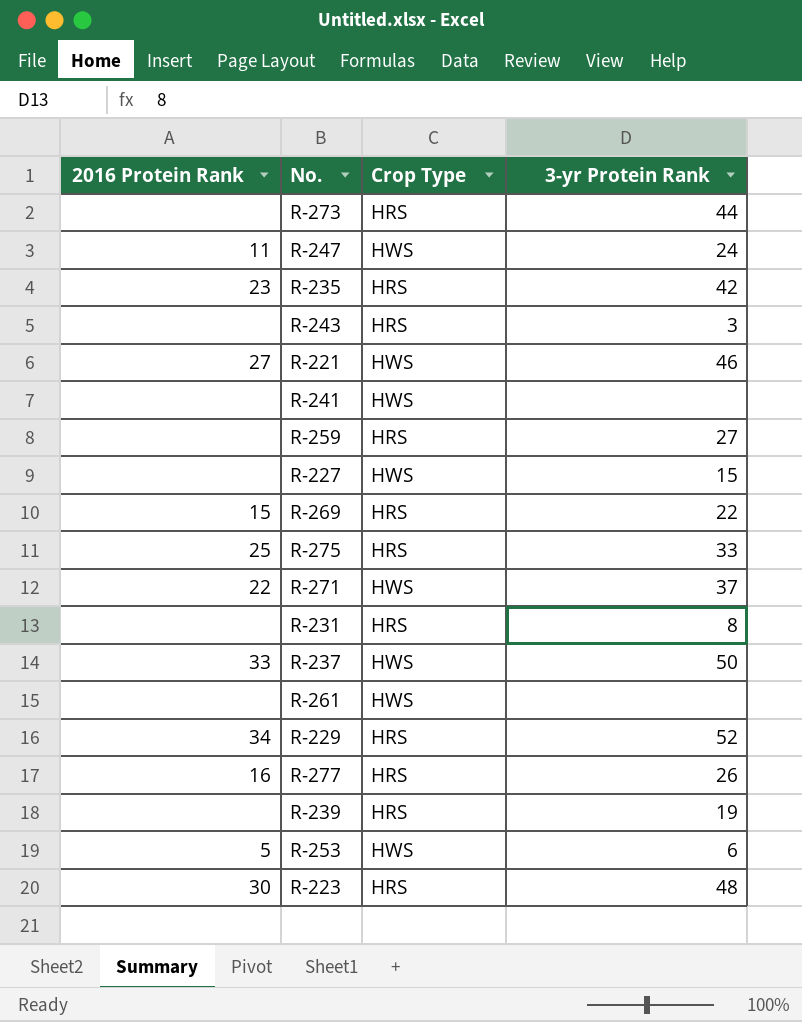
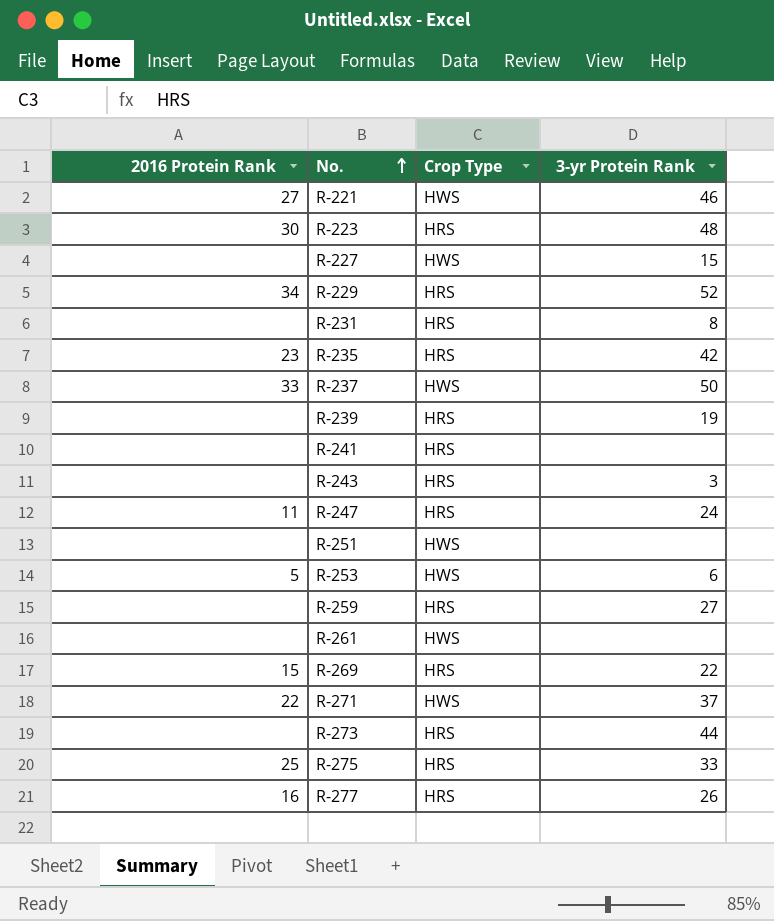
row order: none -> No. ascending
R-241 | Crop Type: HWS -> HRS
R-247 | Crop Type: HWS -> HRS
row R-251: none -> none | HWS | none

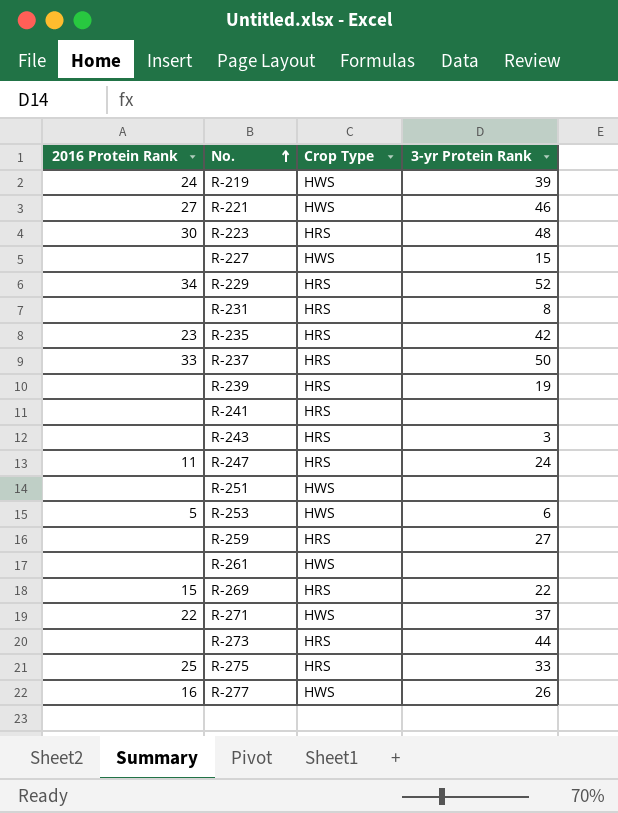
row R-219: none -> 24 | HWS | 39
R-237 | Crop Type: HWS -> HRS
R-277 | Crop Type: HRS -> HWS

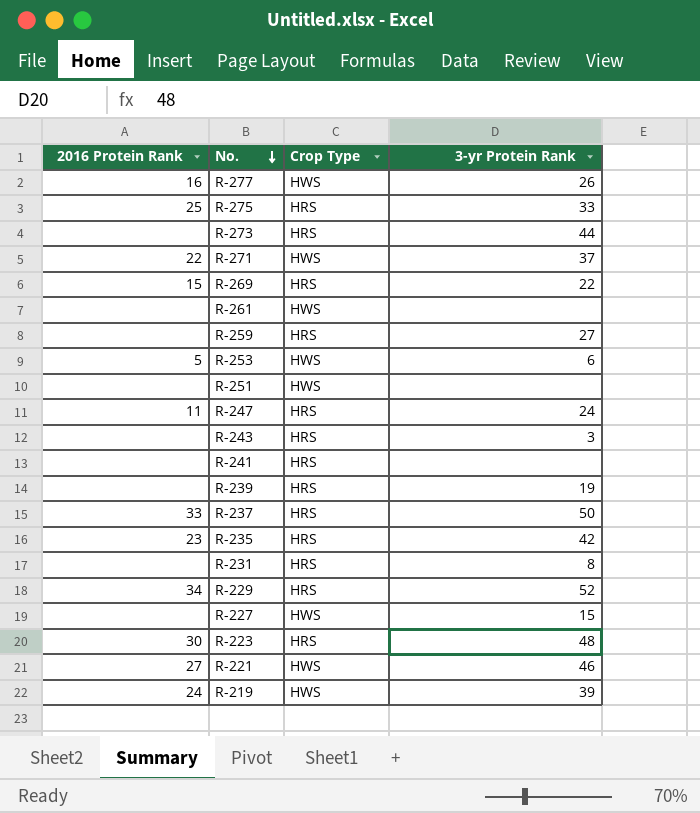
row order: No. ascending -> No. descending

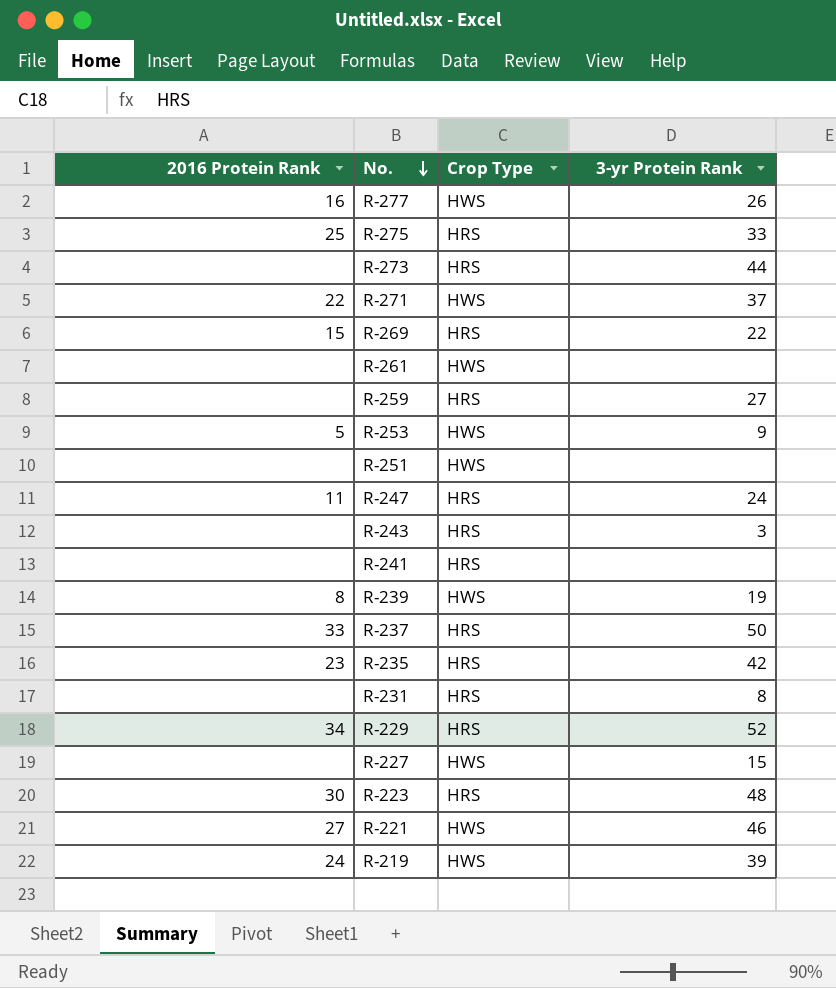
R-253 | 3-yr Protein Rank: 6 -> 9
R-239 | 2016 Protein Rank: none -> 8
R-239 | Crop Type: HRS -> HWS

